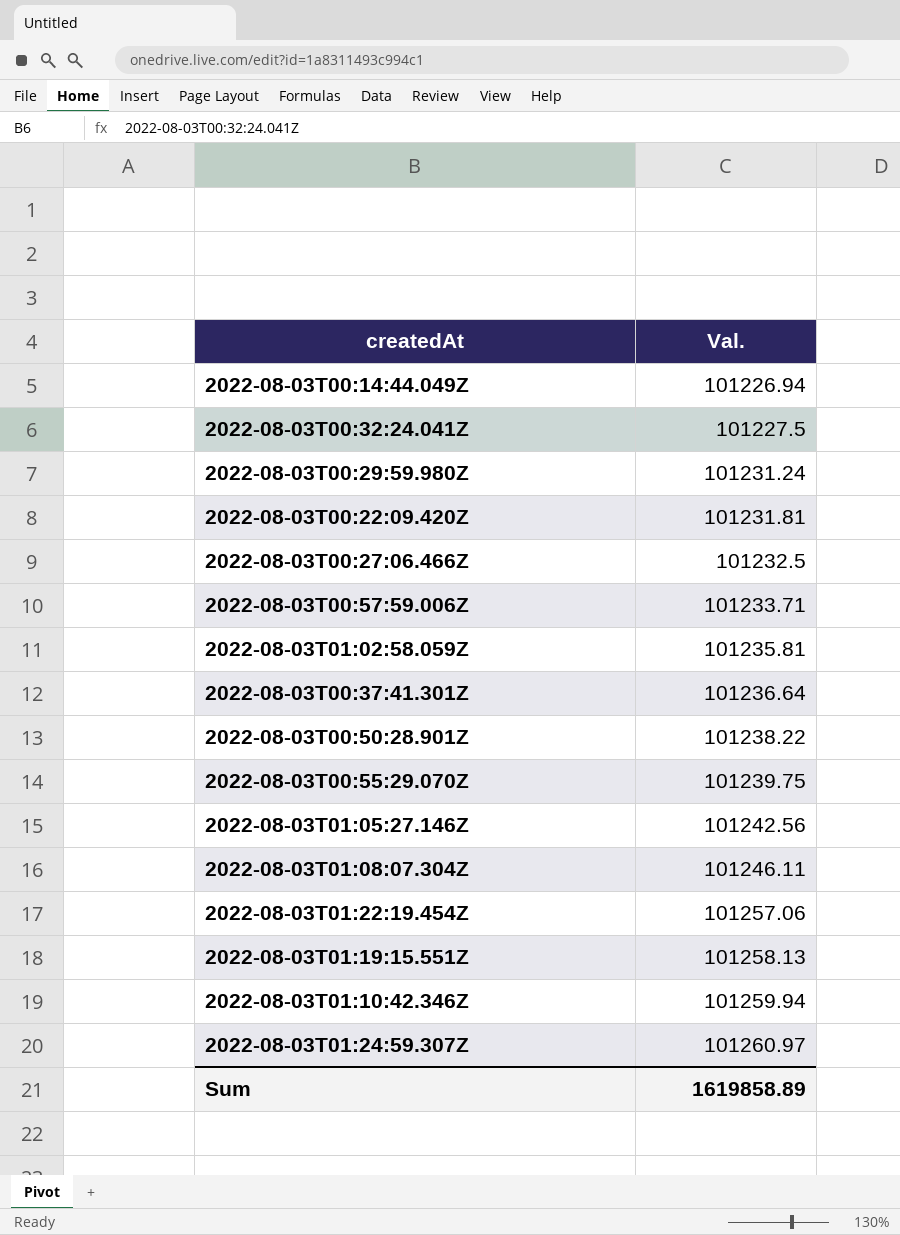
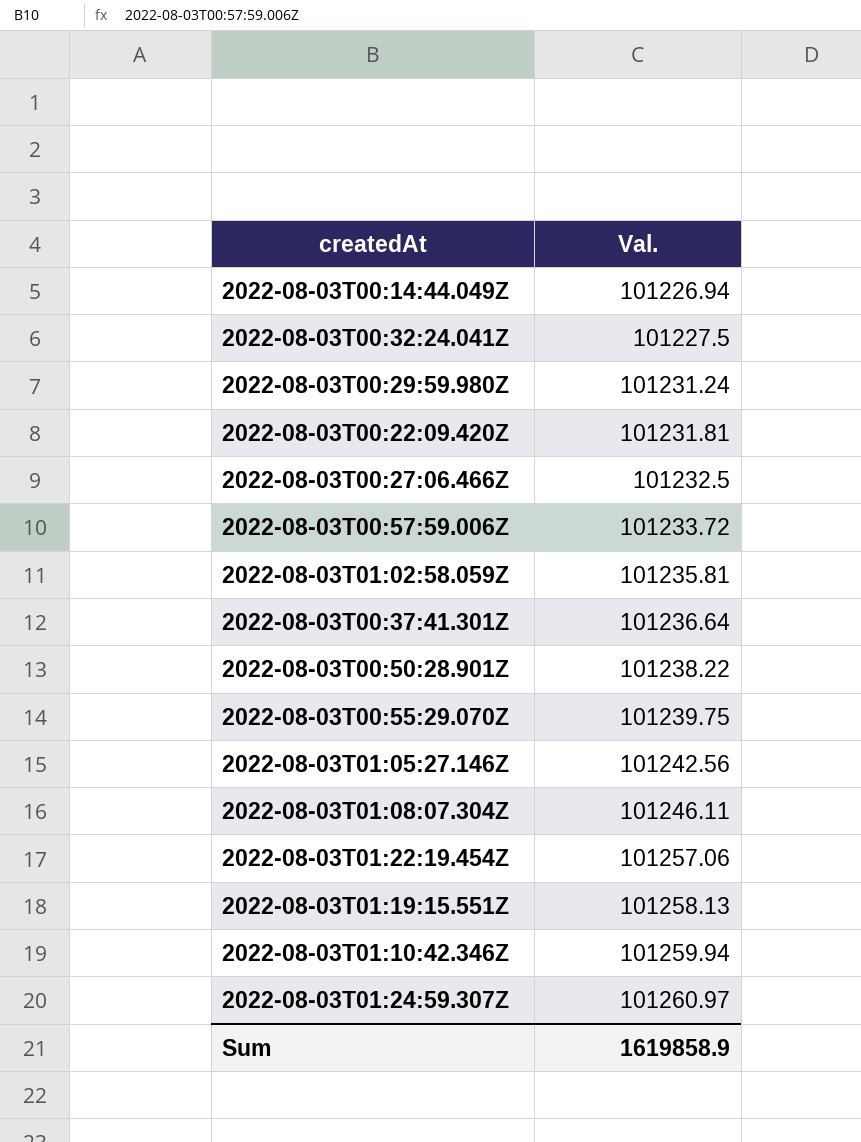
2022-08-03T00:57:59.006Z | Val.: 101233.71 -> 101233.72
Sum | Val.: 1619858.89 -> 1619858.9

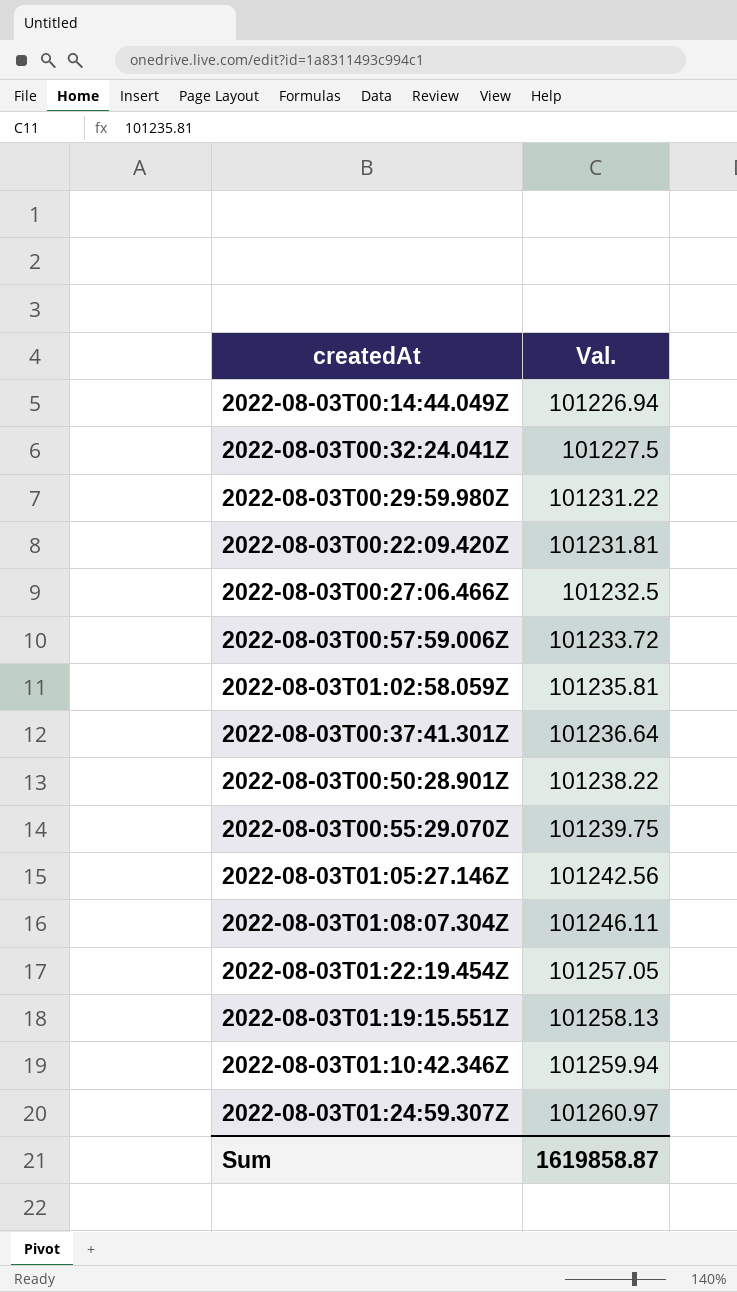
2022-08-03T00:29:59.980Z | Val.: 101231.24 -> 101231.22
2022-08-03T01:22:19.454Z | Val.: 101257.06 -> 101257.05
Sum | Val.: 1619858.9 -> 1619858.87

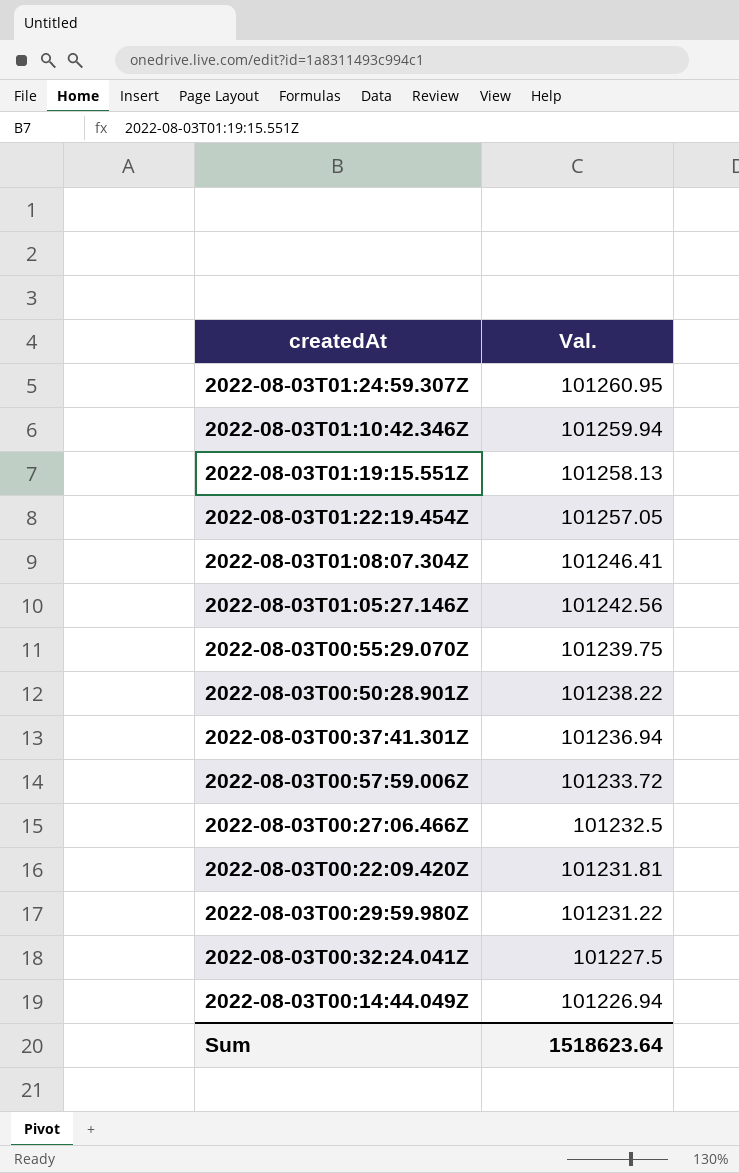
row order: Val. ascending -> Val. descending
row 2022-08-03T01:02:58.059Z: 101235.81 -> none
2022-08-03T01:24:59.307Z | Val.: 101260.97 -> 101260.95
2022-08-03T01:08:07.304Z | Val.: 101246.11 -> 101246.41
2022-08-03T00:37:41.301Z | Val.: 101236.64 -> 101236.94
Sum | Val.: 1619858.87 -> 1518623.64

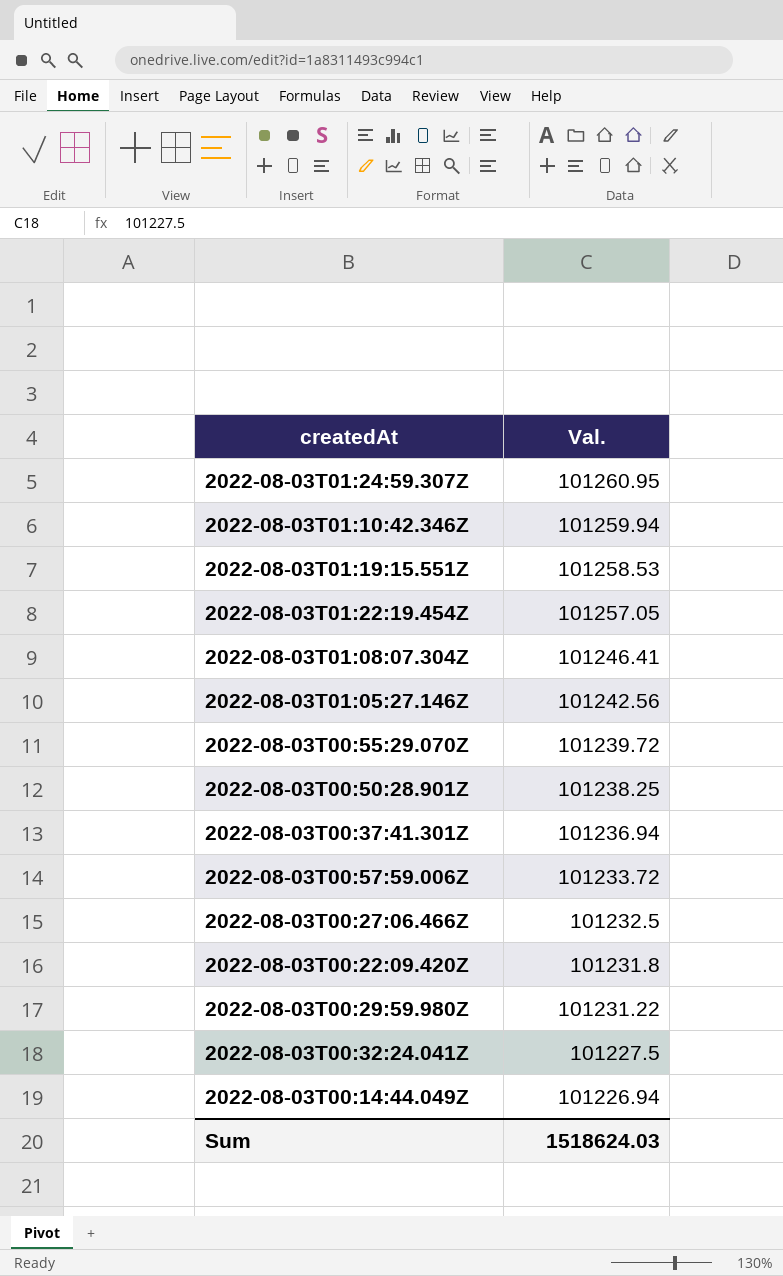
2022-08-03T01:19:15.551Z | Val.: 101258.13 -> 101258.53
2022-08-03T00:55:29.070Z | Val.: 101239.75 -> 101239.72
2022-08-03T00:50:28.901Z | Val.: 101238.22 -> 101238.25
2022-08-03T00:22:09.420Z | Val.: 101231.81 -> 101231.8
Sum | Val.: 1518623.64 -> 1518624.03

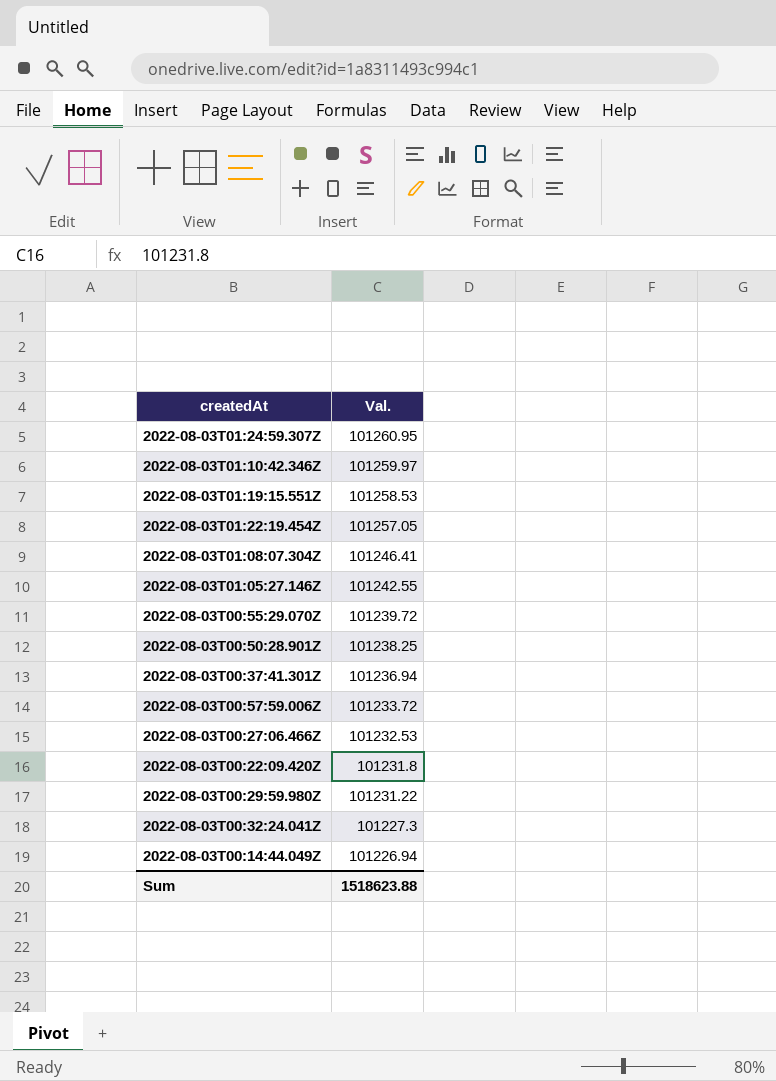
2022-08-03T01:10:42.346Z | Val.: 101259.94 -> 101259.97
2022-08-03T01:05:27.146Z | Val.: 101242.56 -> 101242.55
2022-08-03T00:27:06.466Z | Val.: 101232.5 -> 101232.53
2022-08-03T00:32:24.041Z | Val.: 101227.5 -> 101227.3
Sum | Val.: 1518624.03 -> 1518623.88

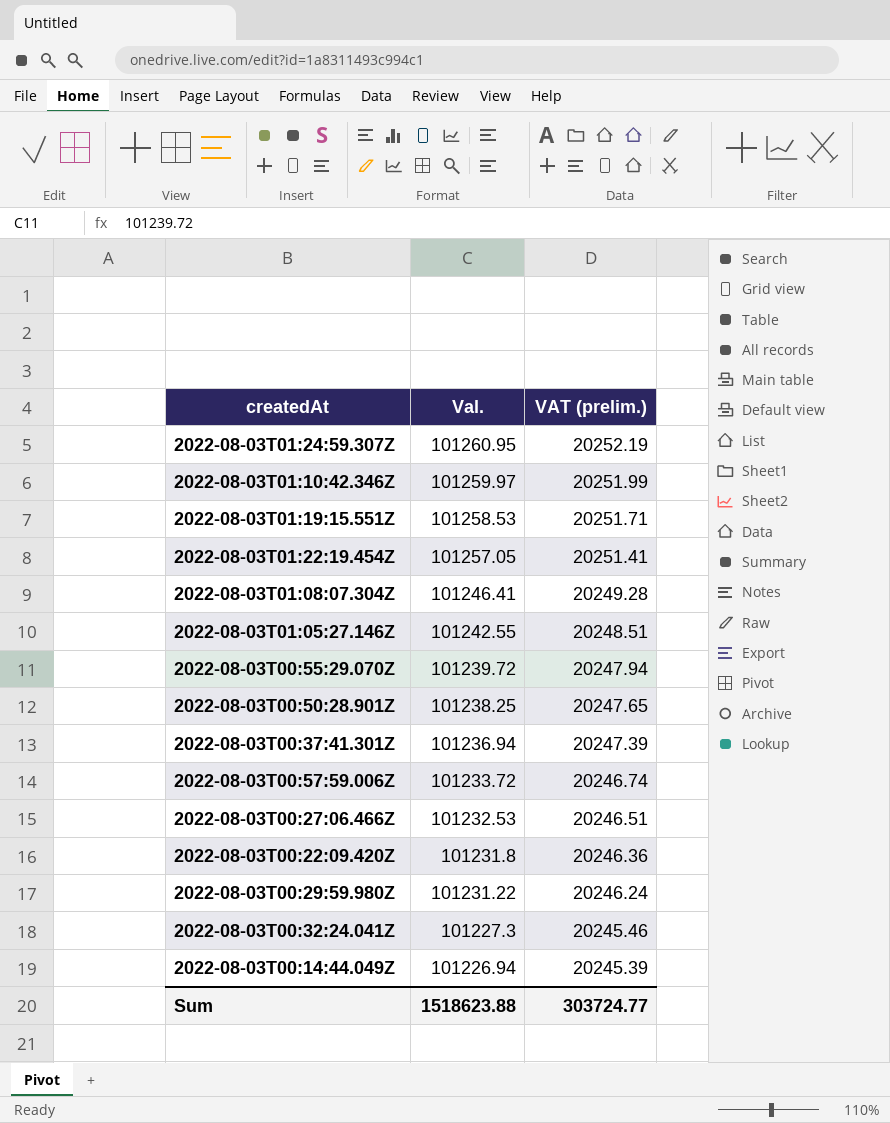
column VAT (prelim.) | formula: none -> [Val.] * 0.2

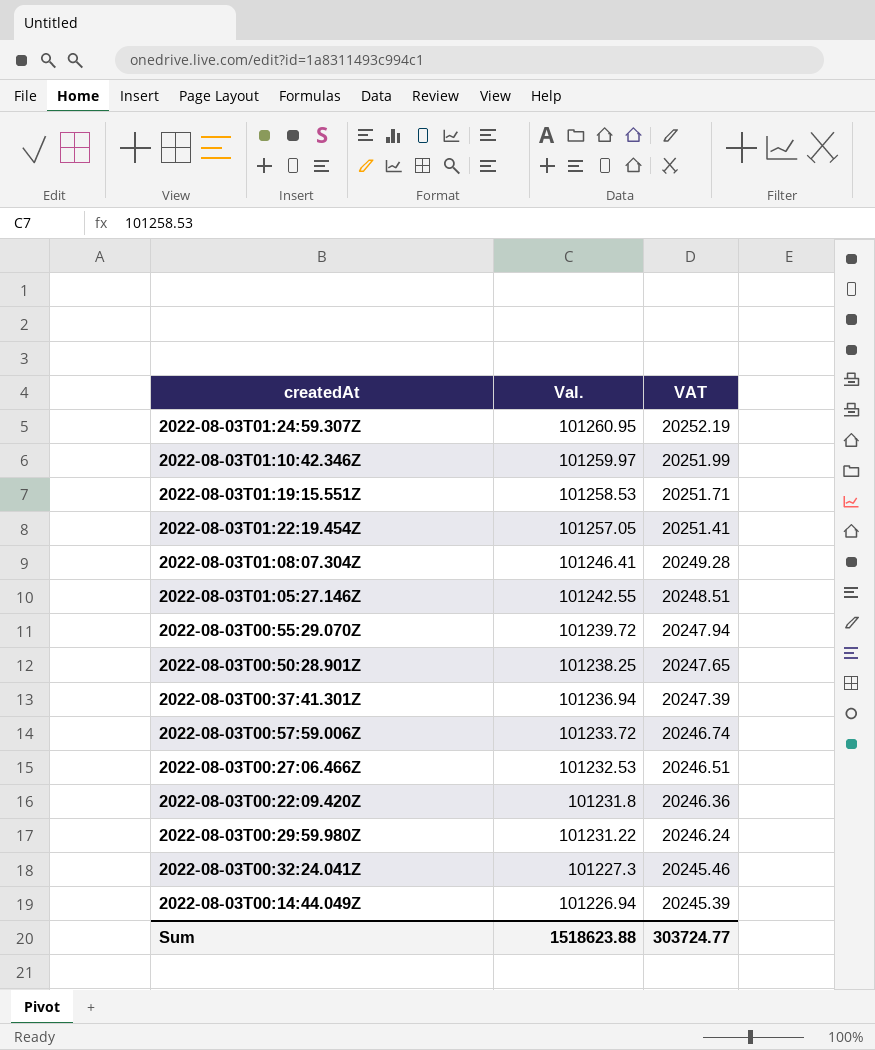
column name: VAT (prelim.) -> VAT

